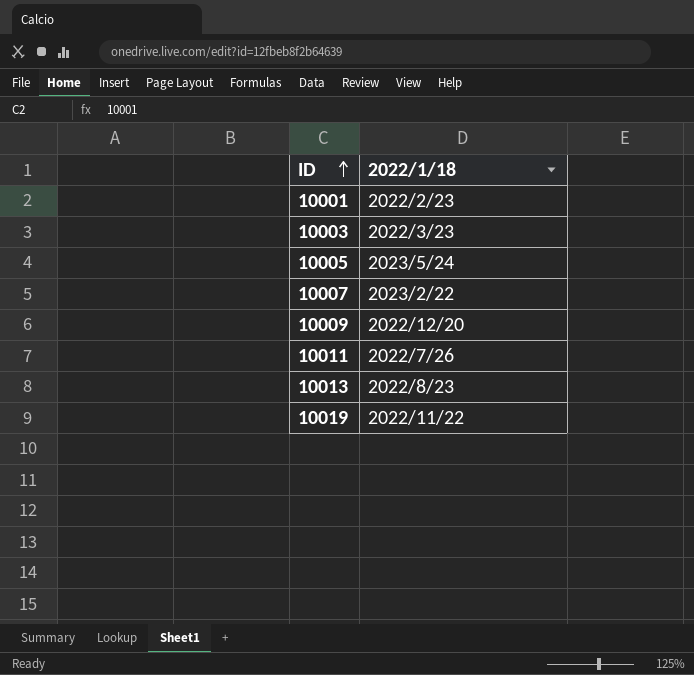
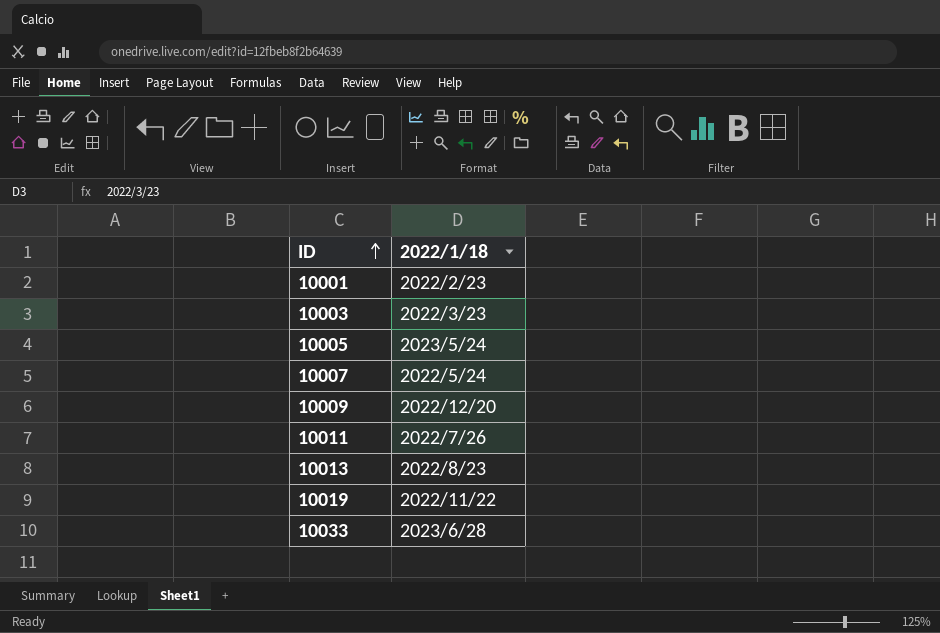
10007 | 2022/1/18: 2023/2/22 -> 2022/5/24
row 10033: none -> 2023/6/28

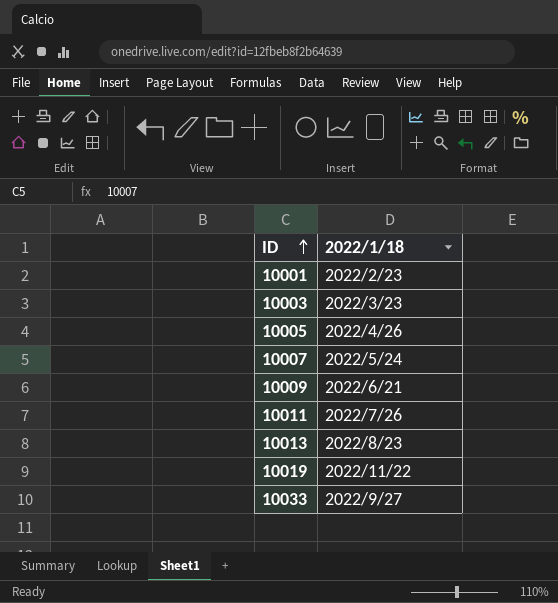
10005 | 2022/1/18: 2023/5/24 -> 2022/4/26
10009 | 2022/1/18: 2022/12/20 -> 2022/6/21
10033 | 2022/1/18: 2023/6/28 -> 2022/9/27

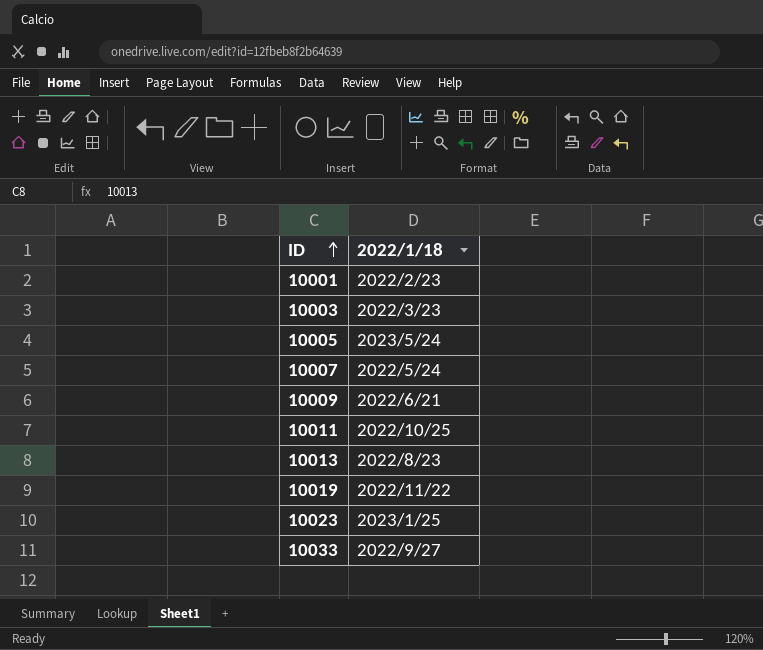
10005 | 2022/1/18: 2022/4/26 -> 2023/5/24
10011 | 2022/1/18: 2022/7/26 -> 2022/10/25
row 10023: none -> 2023/1/25

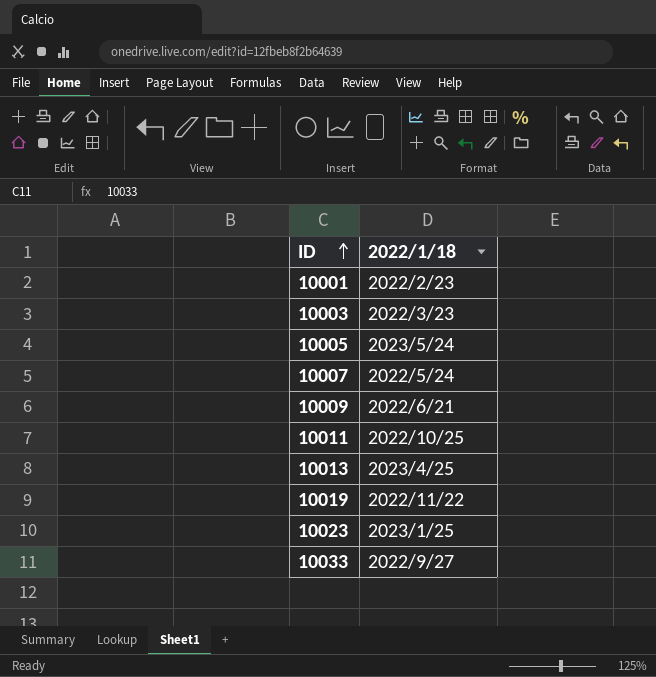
10013 | 2022/1/18: 2022/8/23 -> 2023/4/25

